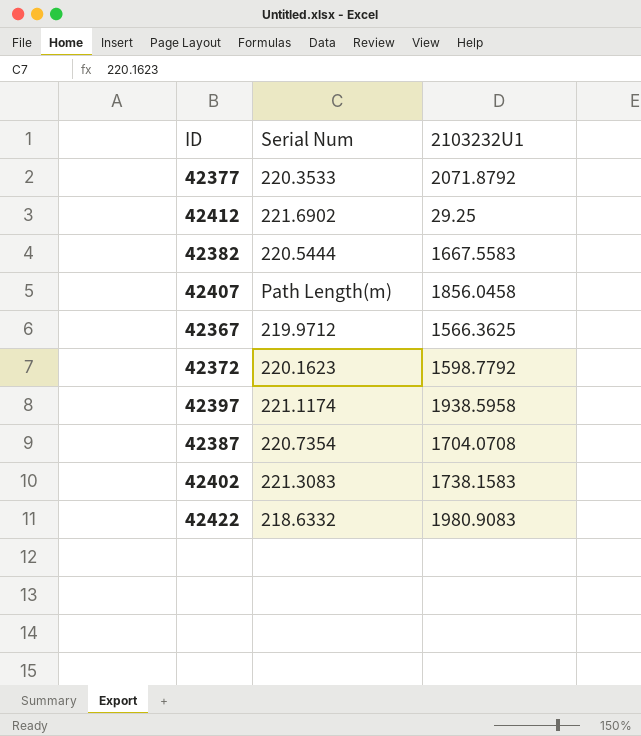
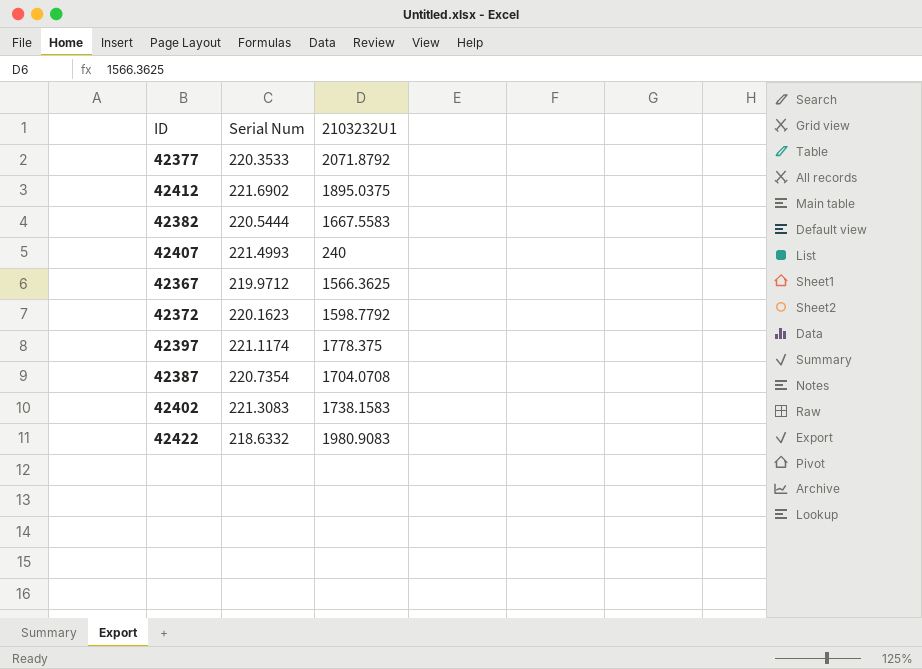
42412 | 2103232U1: 29.25 -> 1895.0375
42407 | Serial Num: Path Length(m) -> 221.4993
42407 | 2103232U1: 1856.0458 -> 240
42397 | 2103232U1: 1938.5958 -> 1778.375

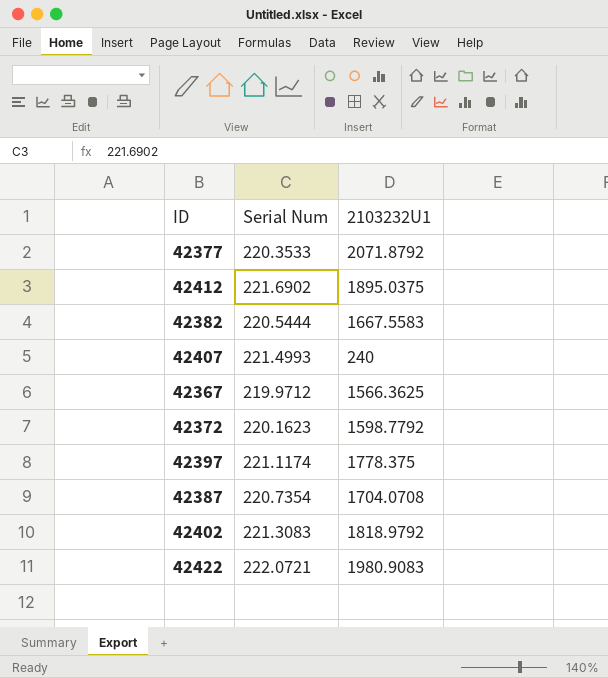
42402 | 2103232U1: 1738.1583 -> 1818.9792
42422 | Serial Num: 218.6332 -> 222.0721

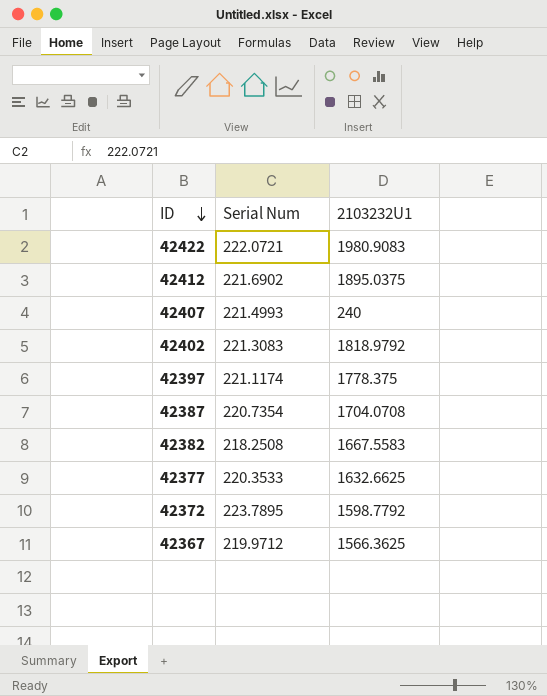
row order: none -> ID descending
42382 | Serial Num: 220.5444 -> 218.2508
42377 | 2103232U1: 2071.8792 -> 1632.6625
42372 | Serial Num: 220.1623 -> 223.7895

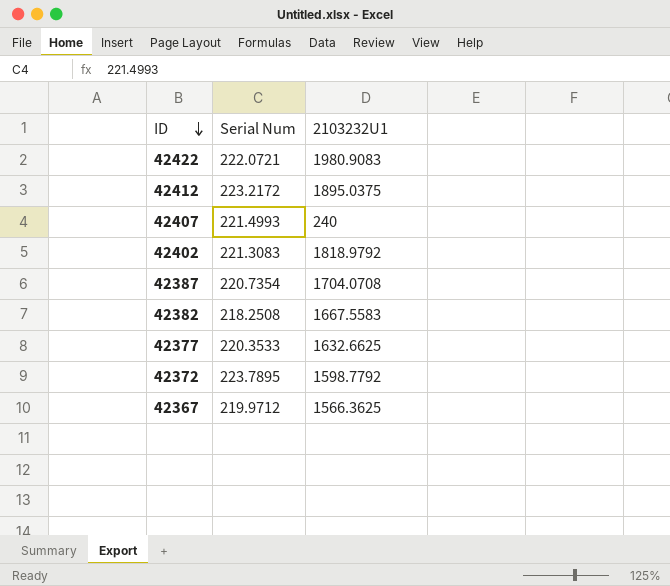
row 42397: 221.1174 | 1778.375 -> none
42412 | Serial Num: 221.6902 -> 223.2172

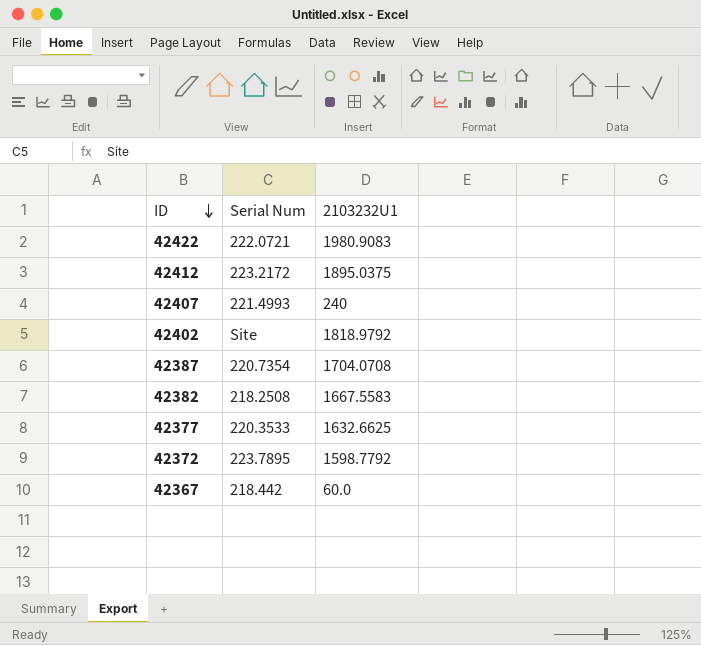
42402 | Serial Num: 221.3083 -> Site
42367 | Serial Num: 219.9712 -> 218.442
42367 | 2103232U1: 1566.3625 -> 60.0

